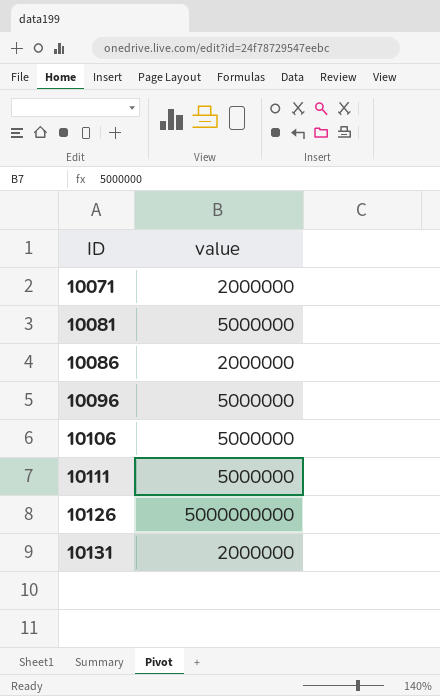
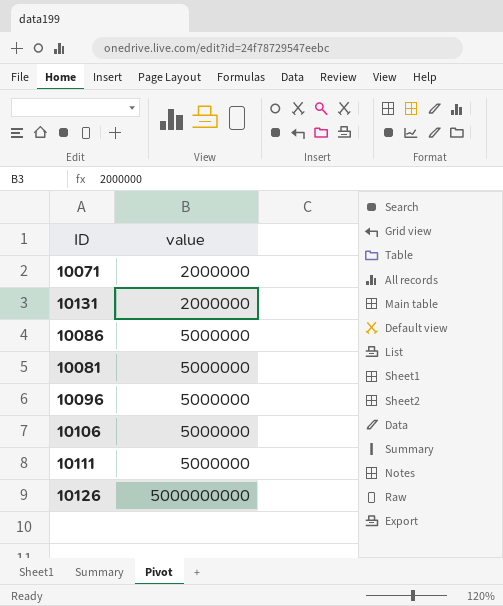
row order: ID ascending -> value ascending
10086 | value: 2000000 -> 5000000

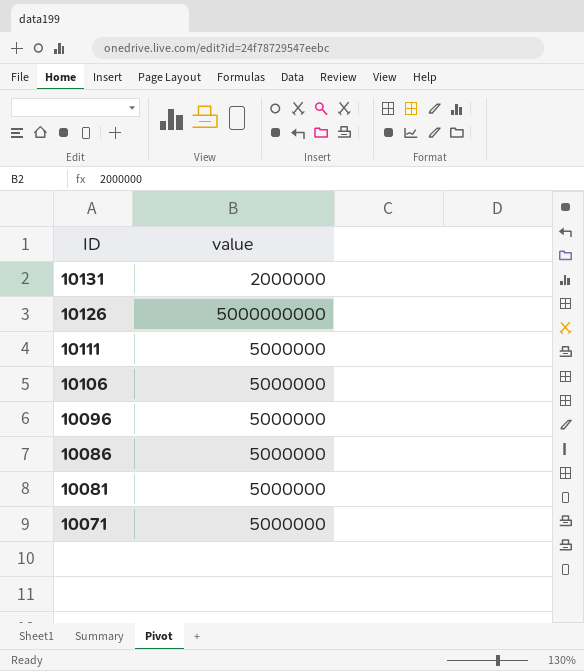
row order: value ascending -> ID descending
10071 | value: 2000000 -> 5000000

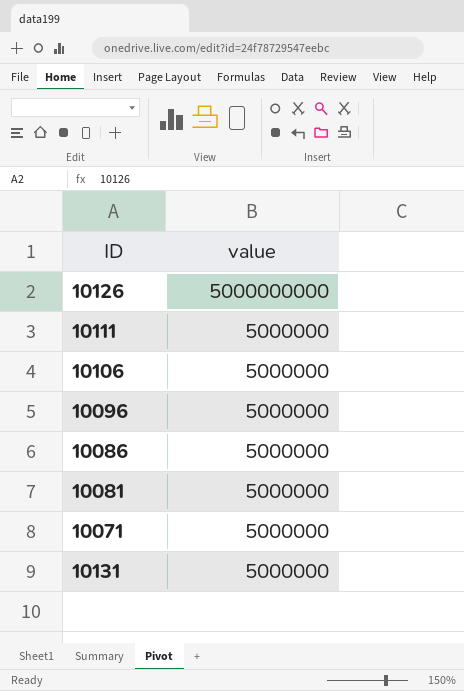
row order: ID descending -> value descending
10131 | value: 2000000 -> 5000000

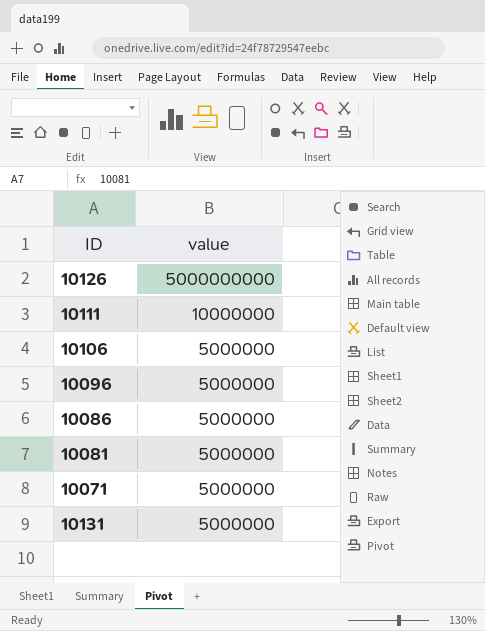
10111 | value: 5000000 -> 10000000

